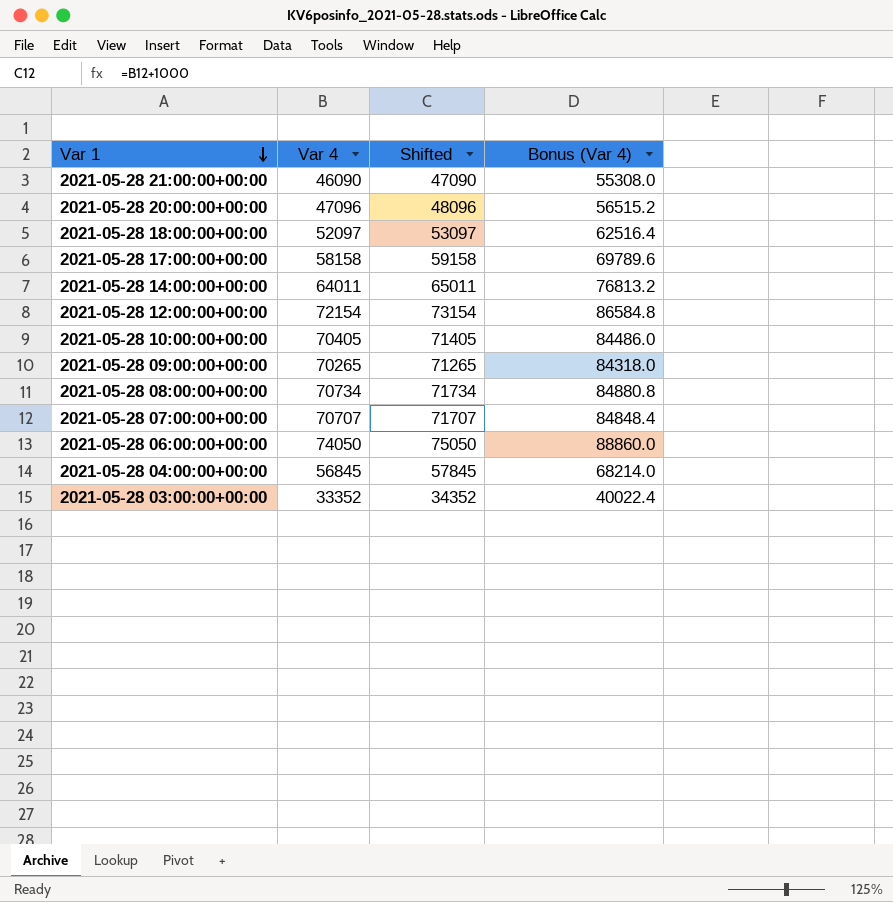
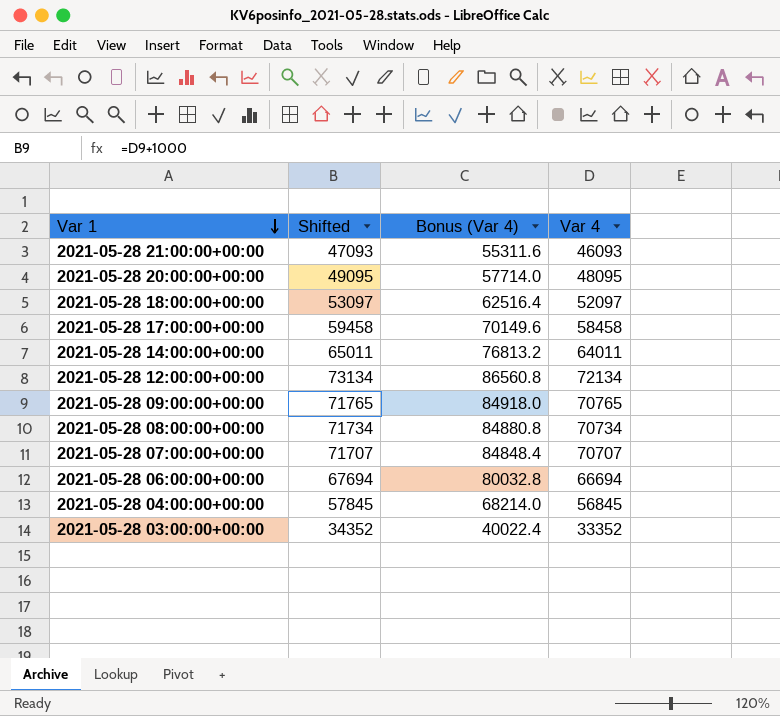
column Var 4 | position: 2 -> 4
row 2021-05-28 10:00:00+00:00: 70405 | 71405 | 84486.0 -> none
2021-05-28 21:00:00+00:00 | Shifted: 47090 -> 47093
2021-05-28 21:00:00+00:00 | Bonus (Var 4): 55308.0 -> 55311.6
2021-05-28 21:00:00+00:00 | Var 4: 46090 -> 46093
2021-05-28 20:00:00+00:00 | Shifted: 48096 -> 49095
2021-05-28 20:00:00+00:00 | Bonus (Var 4): 56515.2 -> 57714.0
2021-05-28 20:00:00+00:00 | Var 4: 47096 -> 48095
2021-05-28 17:00:00+00:00 | Shifted: 59158 -> 59458
2021-05-28 17:00:00+00:00 | Bonus (Var 4): 69789.6 -> 70149.6
2021-05-28 17:00:00+00:00 | Var 4: 58158 -> 58458
2021-05-28 12:00:00+00:00 | Shifted: 73154 -> 73134
2021-05-28 12:00:00+00:00 | Bonus (Var 4): 86584.8 -> 86560.8
2021-05-28 12:00:00+00:00 | Var 4: 72154 -> 72134
2021-05-28 09:00:00+00:00 | Shifted: 71265 -> 71765
2021-05-28 09:00:00+00:00 | Bonus (Var 4): 84318.0 -> 84918.0
2021-05-28 09:00:00+00:00 | Var 4: 70265 -> 70765
2021-05-28 06:00:00+00:00 | Shifted: 75050 -> 67694
2021-05-28 06:00:00+00:00 | Bonus (Var 4): 88860.0 -> 80032.8
2021-05-28 06:00:00+00:00 | Var 4: 74050 -> 66694

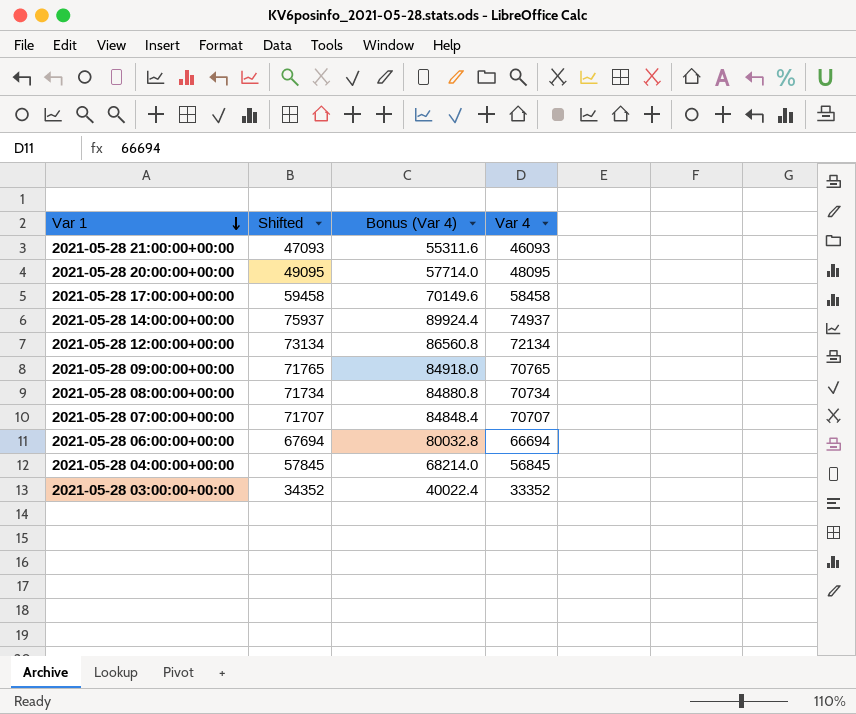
row 2021-05-28 18:00:00+00:00: 53097 | 62516.4 | 52097 -> none
2021-05-28 14:00:00+00:00 | Shifted: 65011 -> 75937
2021-05-28 14:00:00+00:00 | Bonus (Var 4): 76813.2 -> 89924.4
2021-05-28 14:00:00+00:00 | Var 4: 64011 -> 74937

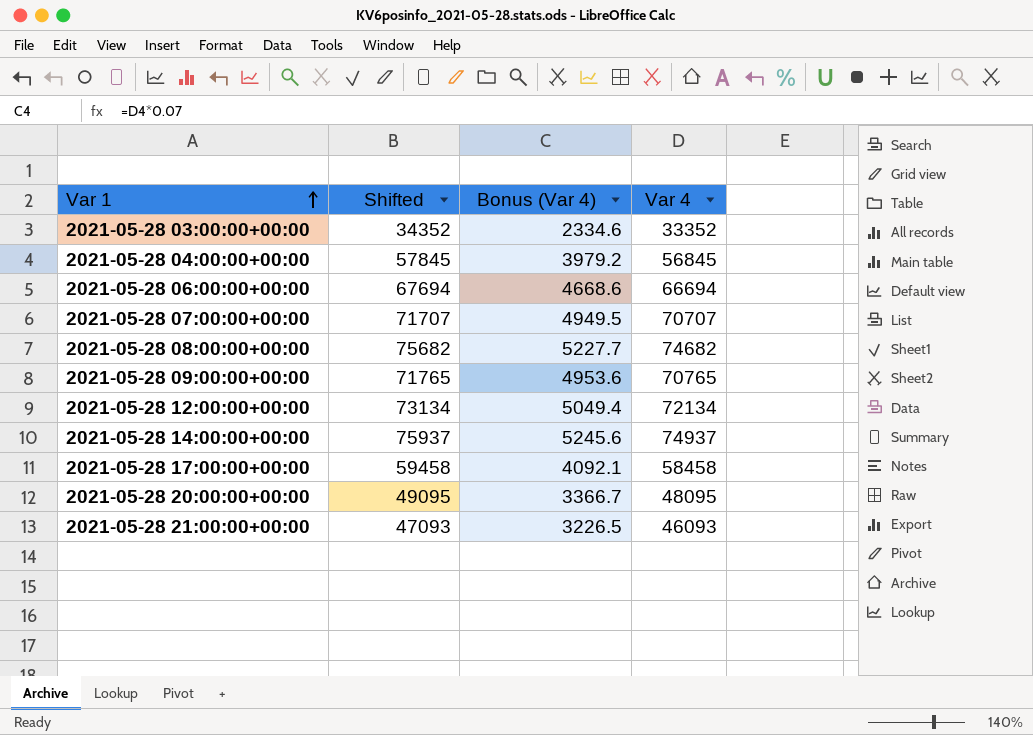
row order: Var 1 descending -> Var 1 ascending
column Bonus (Var 4) | formula: [Var 4] * 1.2 -> [Var 4] * 0.07
2021-05-28 08:00:00+00:00 | Shifted: 71734 -> 75682
2021-05-28 08:00:00+00:00 | Var 4: 70734 -> 74682

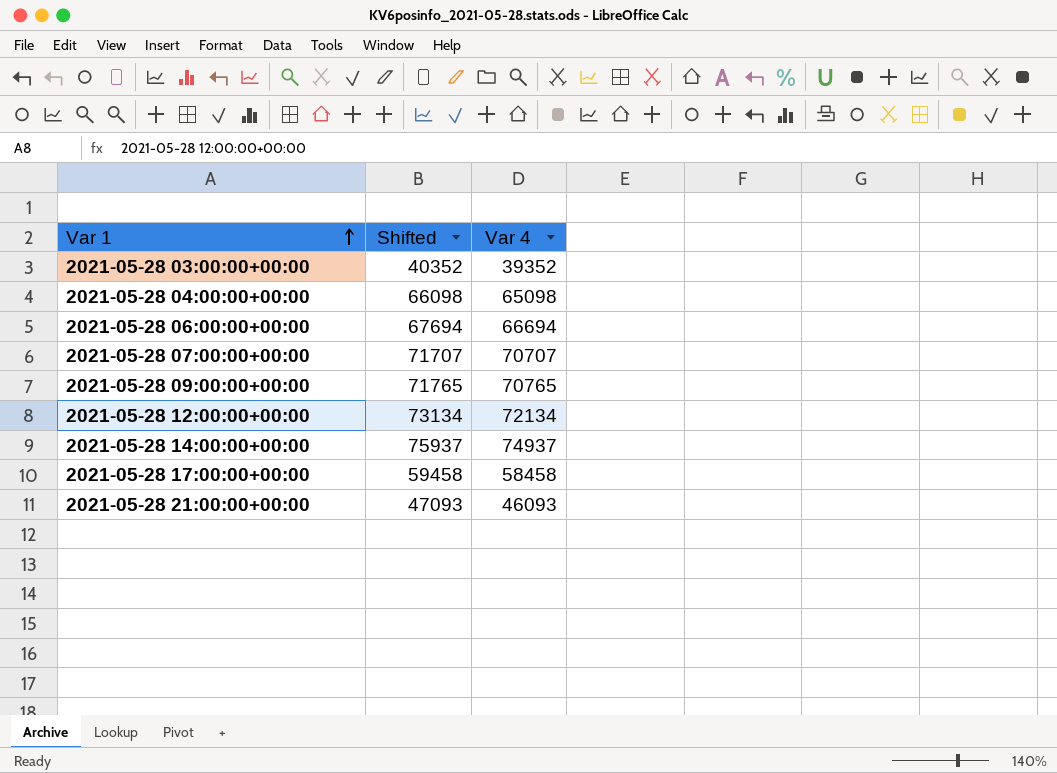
column Bonus (Var 4) | formula: [Var 4] * 0.07 -> none
row 2021-05-28 08:00:00+00:00: 75682 | 5227.7 | 74682 -> none
row 2021-05-28 20:00:00+00:00: 49095 | 3366.7 | 48095 -> none
2021-05-28 03:00:00+00:00 | Shifted: 34352 -> 40352
2021-05-28 03:00:00+00:00 | Var 4: 33352 -> 39352
2021-05-28 04:00:00+00:00 | Shifted: 57845 -> 66098
2021-05-28 04:00:00+00:00 | Var 4: 56845 -> 65098

